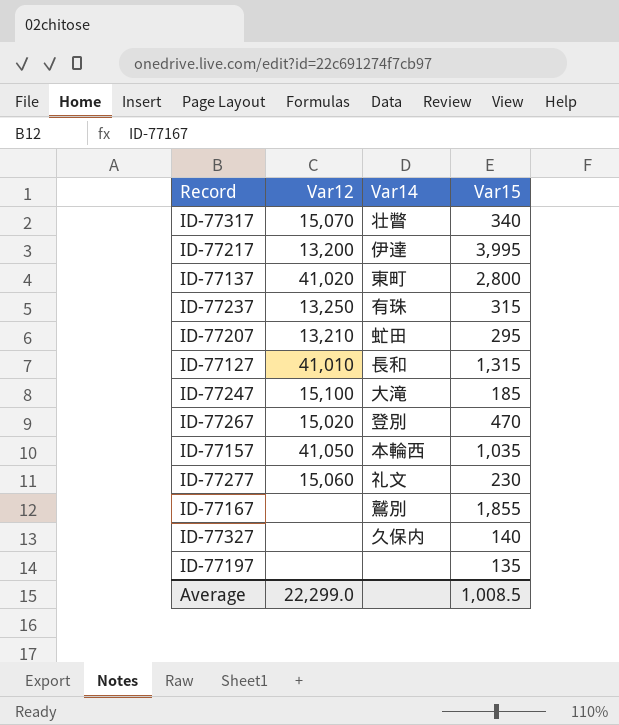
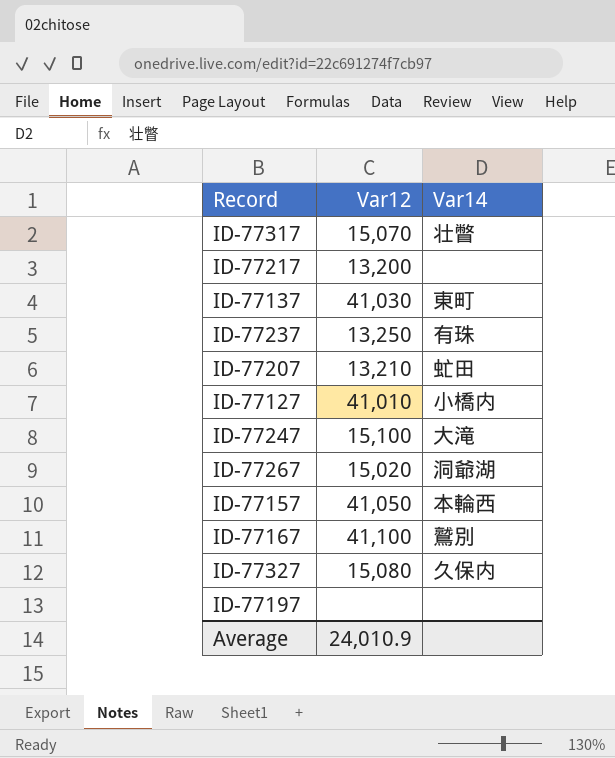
column Var15 | position: 4 -> none
row ID-77277: 15,060 | 礼文 | 230 -> none
ID-77217 | Var14: 伊達 -> none
ID-77137 | Var12: 41,020 -> 41,030
ID-77127 | Var14: 長和 -> 小橋内
ID-77267 | Var14: 登別 -> 洞爺湖
ID-77167 | Var12: none -> 41,100
ID-77327 | Var12: none -> 15,080
Average | Var12: 22,299.0 -> 24,010.9

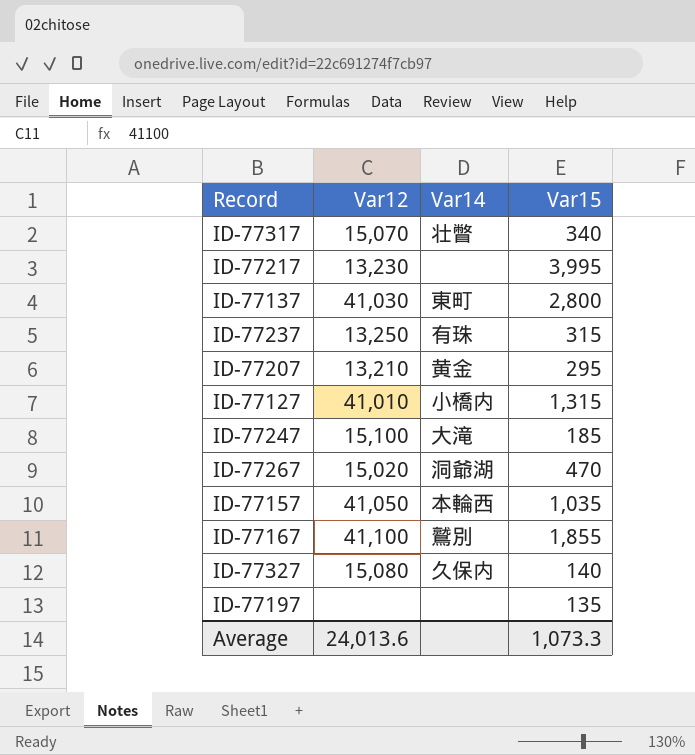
column Var15 | position: none -> 4
ID-77217 | Var12: 13,200 -> 13,230
ID-77207 | Var14: 虻田 -> 黄金
Average | Var12: 24,010.9 -> 24,013.6

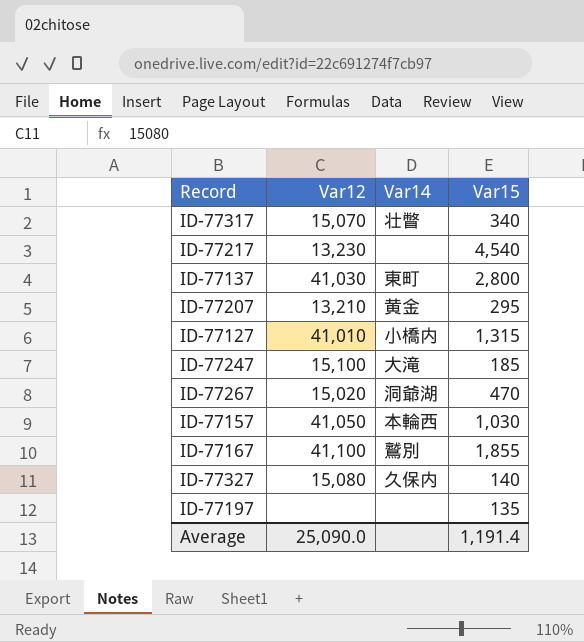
row ID-77237: 13,250 | 有珠 | 315 -> none
ID-77217 | Var15: 3,995 -> 4,540
ID-77157 | Var15: 1,035 -> 1,030
Average | Var12: 24,013.6 -> 25,090.0
Average | Var15: 1,073.3 -> 1,191.4

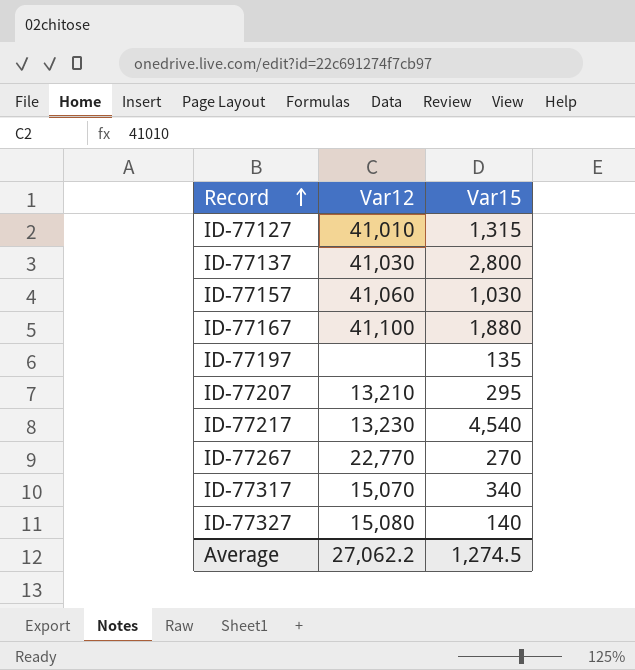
row order: none -> Record ascending
column Var14 | position: 3 -> none
row ID-77247: 15,100 | 大滝 | 185 -> none
ID-77157 | Var12: 41,050 -> 41,060
ID-77167 | Var15: 1,855 -> 1,880
ID-77267 | Var12: 15,020 -> 22,770
ID-77267 | Var15: 470 -> 270
Average | Var12: 25,090.0 -> 27,062.2
Average | Var15: 1,191.4 -> 1,274.5

